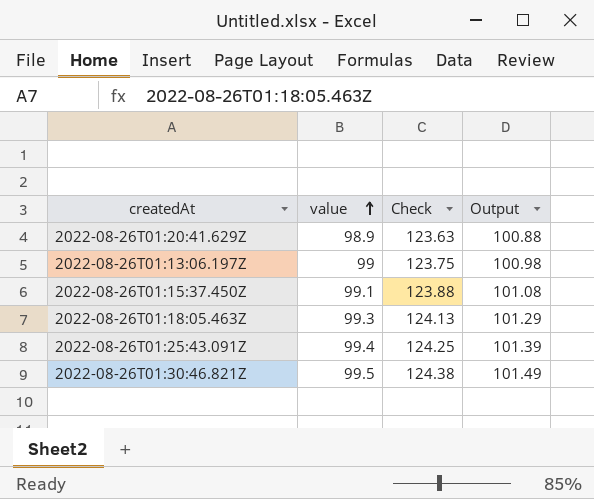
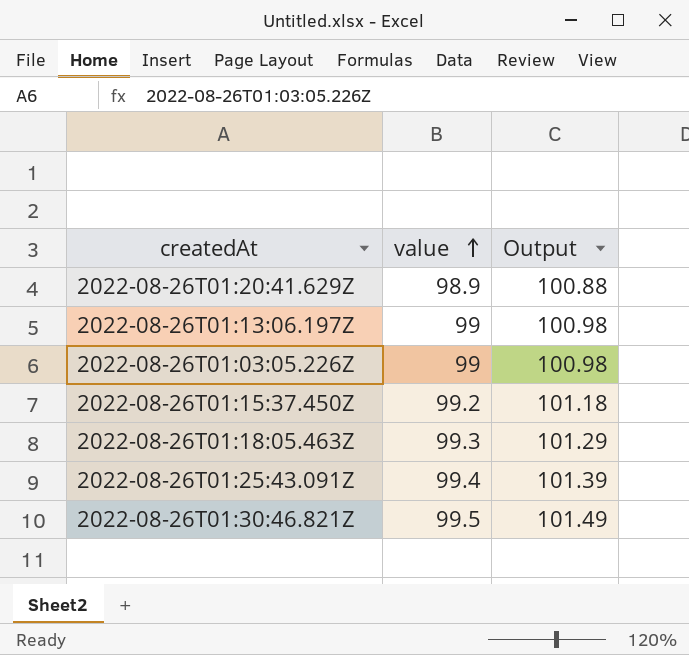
column Check | formula: [value] * 1.25 -> none
row 2022-08-26T01:03:05.226Z: none -> 99 | 100.98
2022-08-26T01:15:37.450Z | value: 99.1 -> 99.2
2022-08-26T01:15:37.450Z | Output: 101.08 -> 101.18

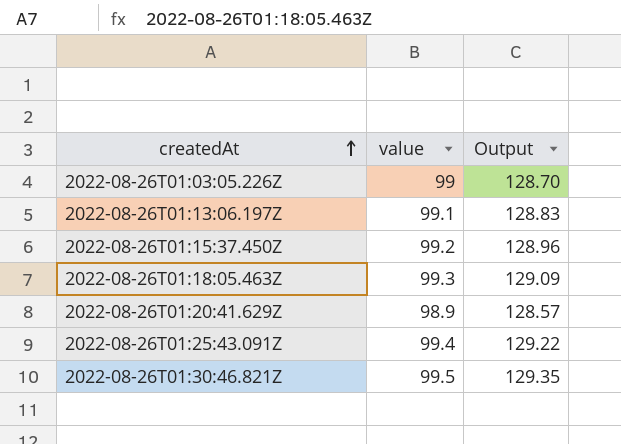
row order: value ascending -> createdAt ascending
column Output | formula: [value] * 1.02 -> [value] * 1.3
2022-08-26T01:13:06.197Z | value: 99 -> 99.1

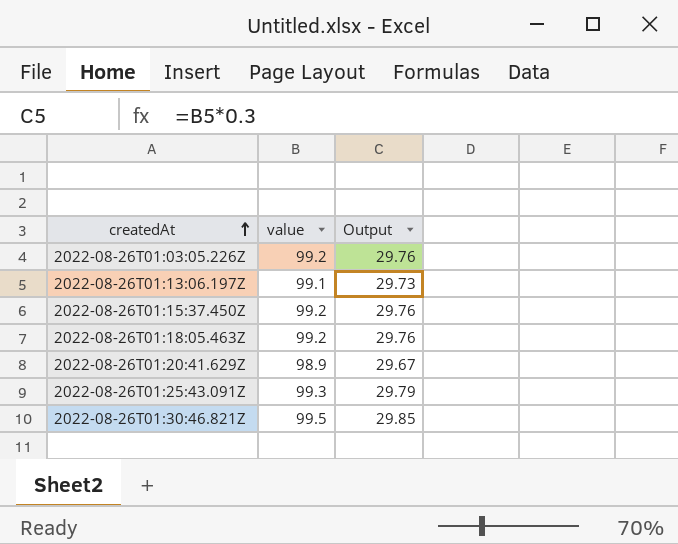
column Output | formula: [value] * 1.3 -> [value] * 0.3
2022-08-26T01:03:05.226Z | value: 99 -> 99.2
2022-08-26T01:18:05.463Z | value: 99.3 -> 99.2
2022-08-26T01:25:43.091Z | value: 99.4 -> 99.3

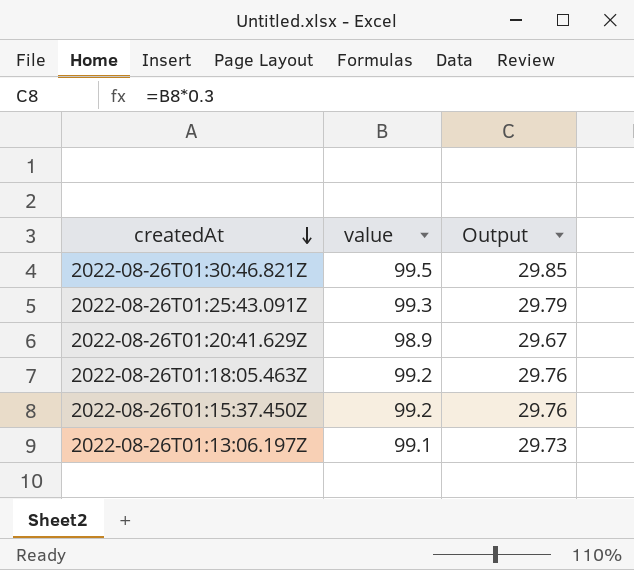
row order: createdAt ascending -> createdAt descending
row 2022-08-26T01:03:05.226Z: 99.2 | 29.76 -> none

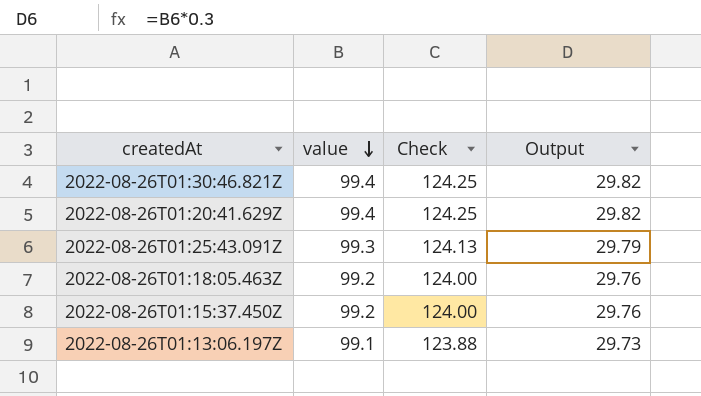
row order: createdAt descending -> value descending
column Check | formula: none -> [value] * 1.25
2022-08-26T01:30:46.821Z | value: 99.5 -> 99.4
2022-08-26T01:30:46.821Z | Output: 29.85 -> 29.82
2022-08-26T01:20:41.629Z | value: 98.9 -> 99.4
2022-08-26T01:20:41.629Z | Output: 29.67 -> 29.82

